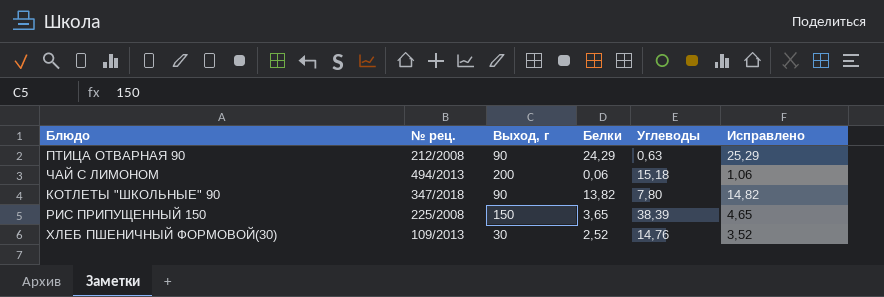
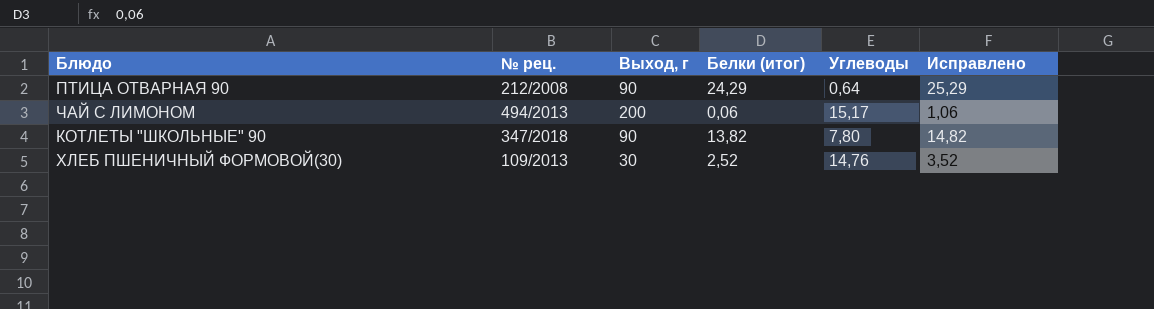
column name: Белки -> Белки (итог)
row РИС ПРИПУЩЕННЫЙ 150: 225/2008 | 150 | 3,65 | 38,39 | 4,65 -> none
ПТИЦА ОТВАРНАЯ 90 | Углеводы: 0,63 -> 0,64
ЧАЙ С ЛИМОНОМ | Углеводы: 15,18 -> 15,17

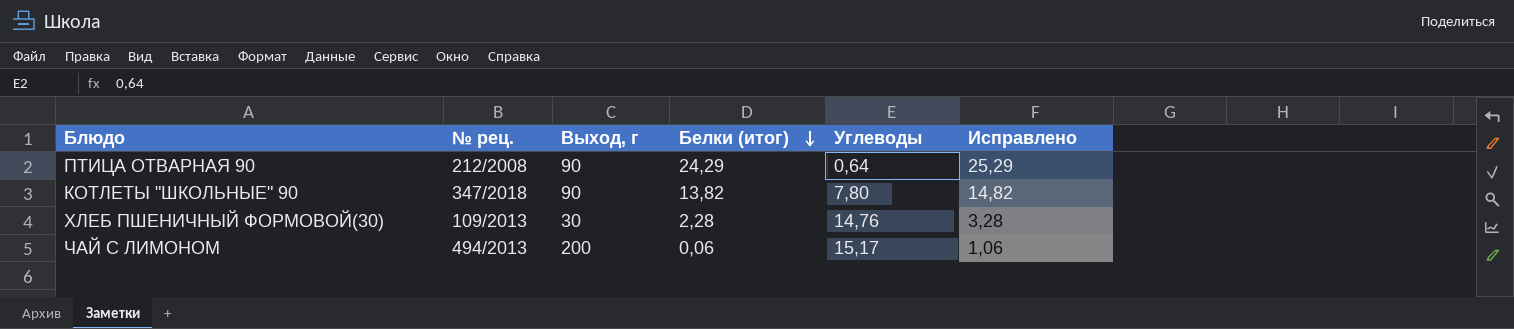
row order: none -> Белки (итог) descending
ХЛЕБ ПШЕНИЧНЫЙ ФОРМОВОЙ(30) | Белки (итог): 2,52 -> 2,28
ХЛЕБ ПШЕНИЧНЫЙ ФОРМОВОЙ(30) | Исправлено: 3,52 -> 3,28

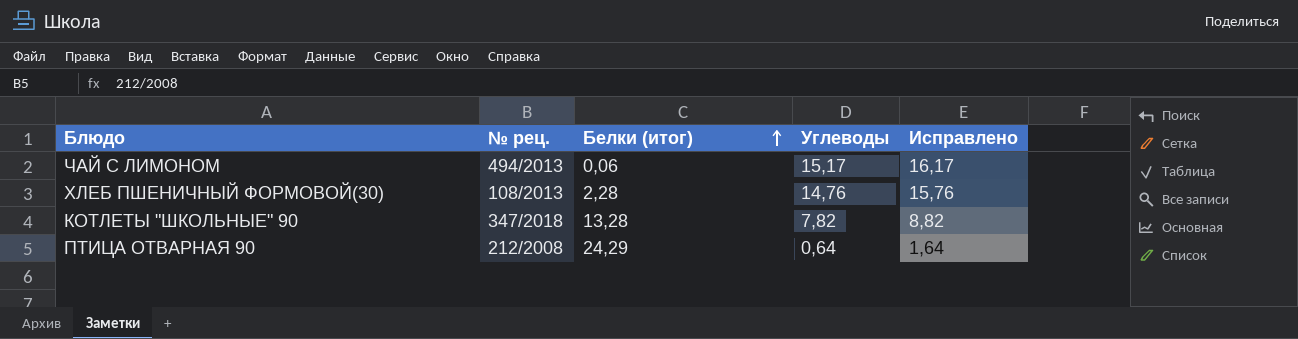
row order: Белки (итог) descending -> Белки (итог) ascending
column Выход, г | position: 3 -> none
column Исправлено | formula: [Белки (итог)] + 1 -> [Углеводы] + 1
ХЛЕБ ПШЕНИЧНЫЙ ФОРМОВОЙ(30) | № рец.: 109/2013 -> 108/2013
КОТЛЕТЫ "ШКОЛЬНЫЕ" 90 | Белки (итог): 13,82 -> 13,28
КОТЛЕТЫ "ШКОЛЬНЫЕ" 90 | Углеводы: 7,80 -> 7,82

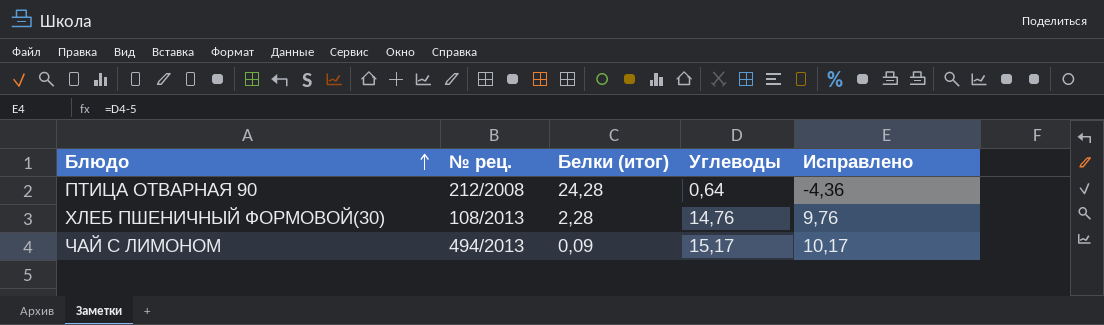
row order: Белки (итог) ascending -> Блюдо ascending
column Исправлено | formula: [Углеводы] + 1 -> [Углеводы] - 5
row КОТЛЕТЫ "ШКОЛЬНЫЕ" 90: 347/2018 | 13,28 | 7,82 | 8,82 -> none
ПТИЦА ОТВАРНАЯ 90 | Белки (итог): 24,29 -> 24,28
ЧАЙ С ЛИМОНОМ | Белки (итог): 0,06 -> 0,09

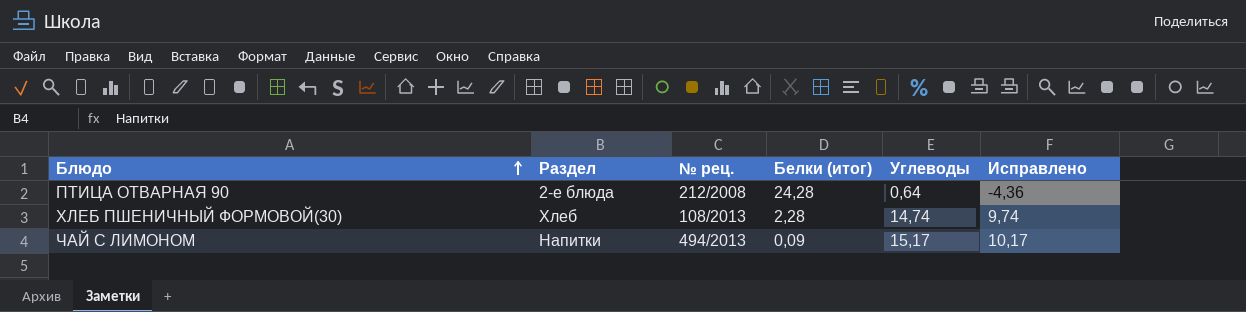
column Раздел | position: none -> 2
ХЛЕБ ПШЕНИЧНЫЙ ФОРМОВОЙ(30) | Углеводы: 14,76 -> 14,74
ХЛЕБ ПШЕНИЧНЫЙ ФОРМОВОЙ(30) | Исправлено: 9,76 -> 9,74

